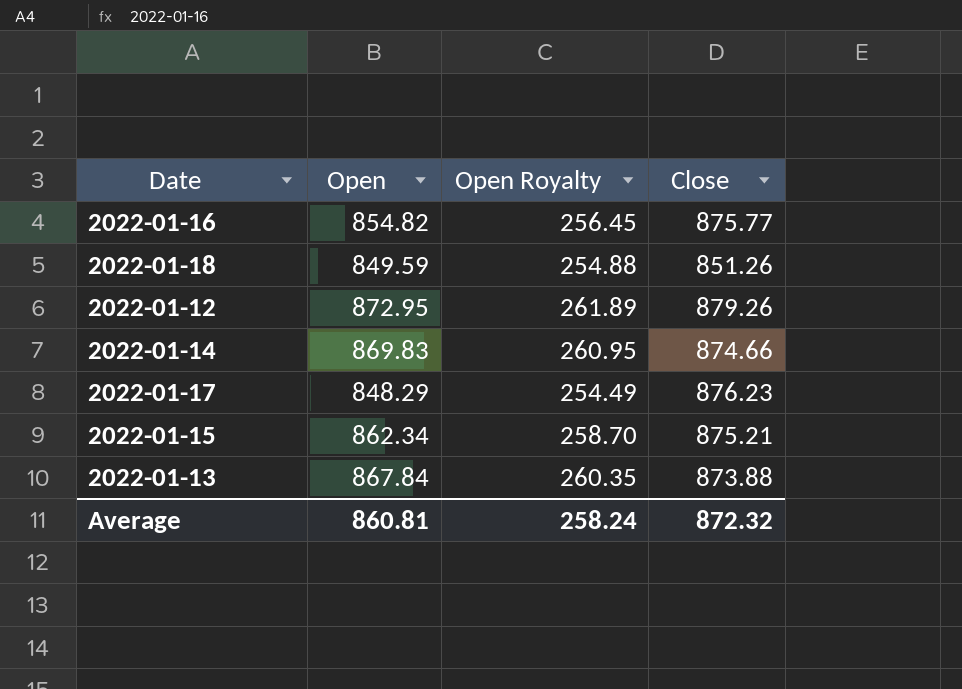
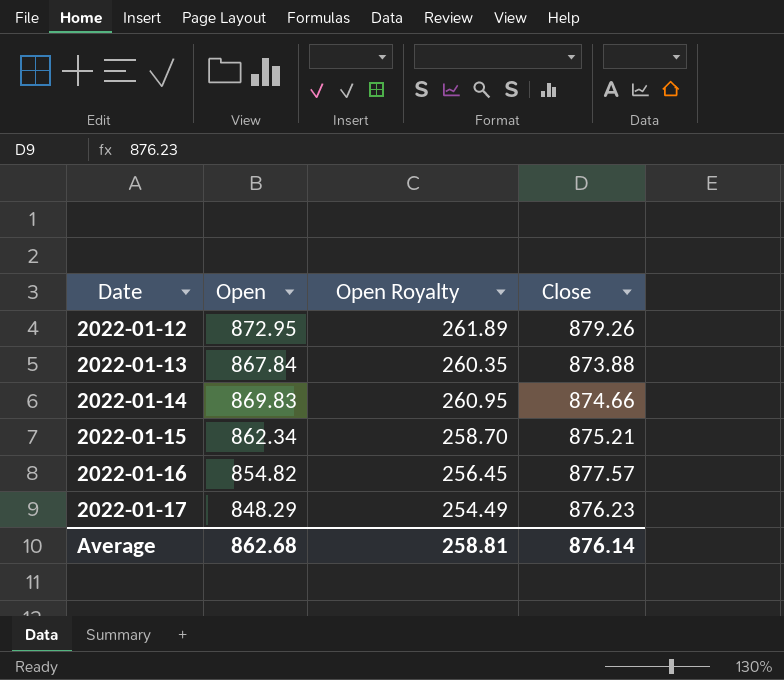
row order: none -> Date ascending
row 2022-01-18: 849.59 | 254.88 | 851.26 -> none
2022-01-16 | Close: 875.77 -> 877.57
Average | Open: 860.81 -> 862.68
Average | Open Royalty: 258.24 -> 258.81
Average | Close: 872.32 -> 876.14

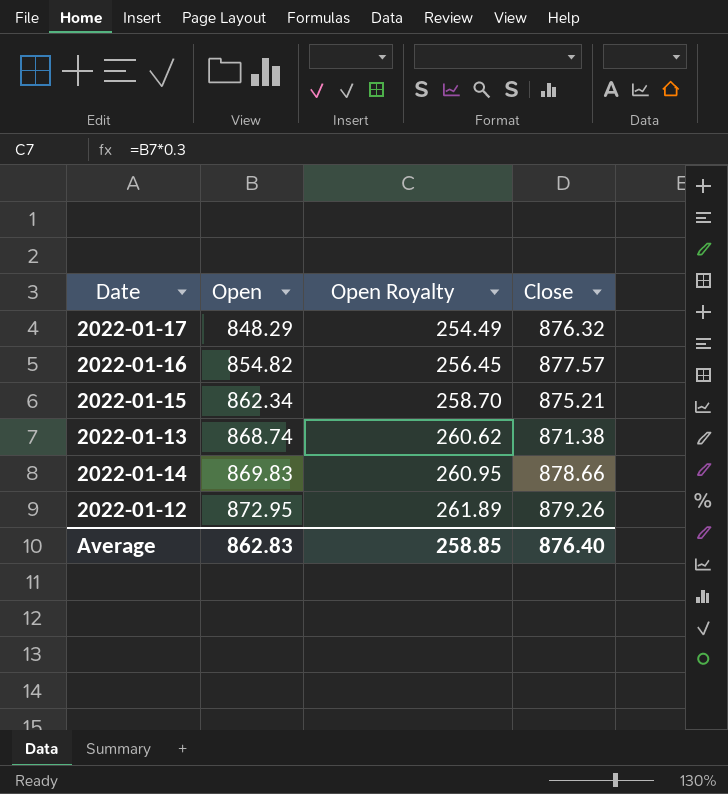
row order: Date ascending -> Open ascending
2022-01-17 | Close: 876.23 -> 876.32
2022-01-13 | Open: 867.84 -> 868.74
2022-01-13 | Open Royalty: 260.35 -> 260.62
2022-01-13 | Close: 873.88 -> 871.38
2022-01-14 | Close: 874.66 -> 878.66
Average | Open: 862.68 -> 862.83
Average | Open Royalty: 258.81 -> 258.85
Average | Close: 876.14 -> 876.40

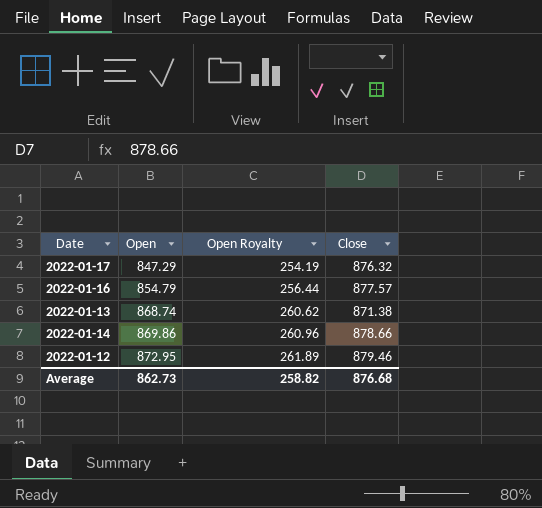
row 2022-01-15: 862.34 | 258.70 | 875.21 -> none
2022-01-17 | Open: 848.29 -> 847.29
2022-01-17 | Open Royalty: 254.49 -> 254.19
2022-01-16 | Open: 854.82 -> 854.79
2022-01-16 | Open Royalty: 256.45 -> 256.44
2022-01-14 | Open: 869.83 -> 869.86
2022-01-14 | Open Royalty: 260.95 -> 260.96
2022-01-12 | Close: 879.26 -> 879.46
Average | Open: 862.83 -> 862.73
Average | Open Royalty: 258.85 -> 258.82
Average | Close: 876.40 -> 876.68

